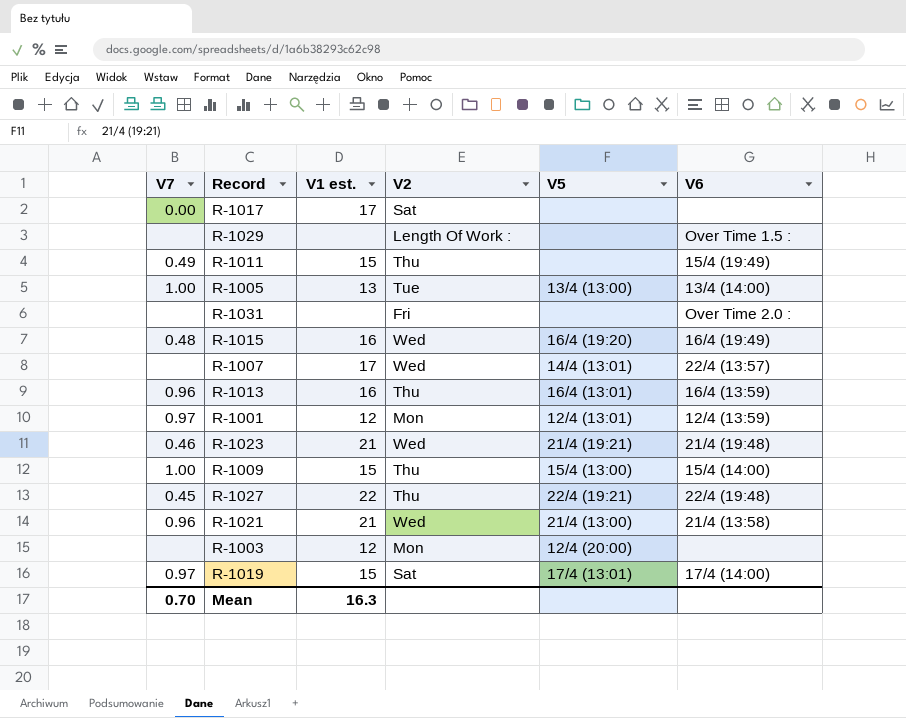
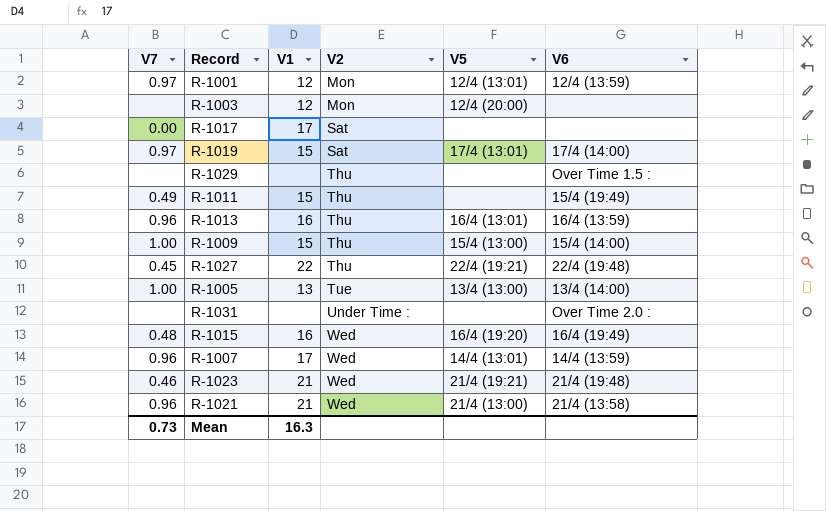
row order: none -> V2 ascending
column name: V1 est. -> V1
R-1029 | V2: Length Of Work : -> Thu
R-1031 | V2: Fri -> Under Time :
R-1007 | V7: none -> 0.96
R-1007 | V6: 22/4 (13:57) -> 14/4 (13:59)
Mean | V7: 0.70 -> 0.73

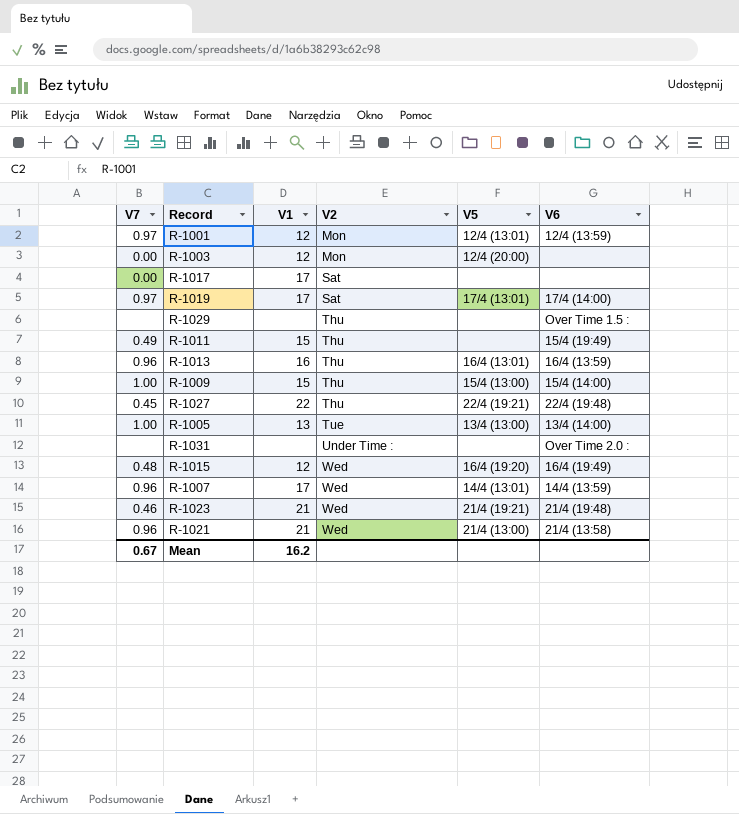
R-1003 | V7: none -> 0.00
R-1019 | V1: 15 -> 17
R-1015 | V1: 16 -> 12
Mean | V7: 0.73 -> 0.67
Mean | V1: 16.3 -> 16.2

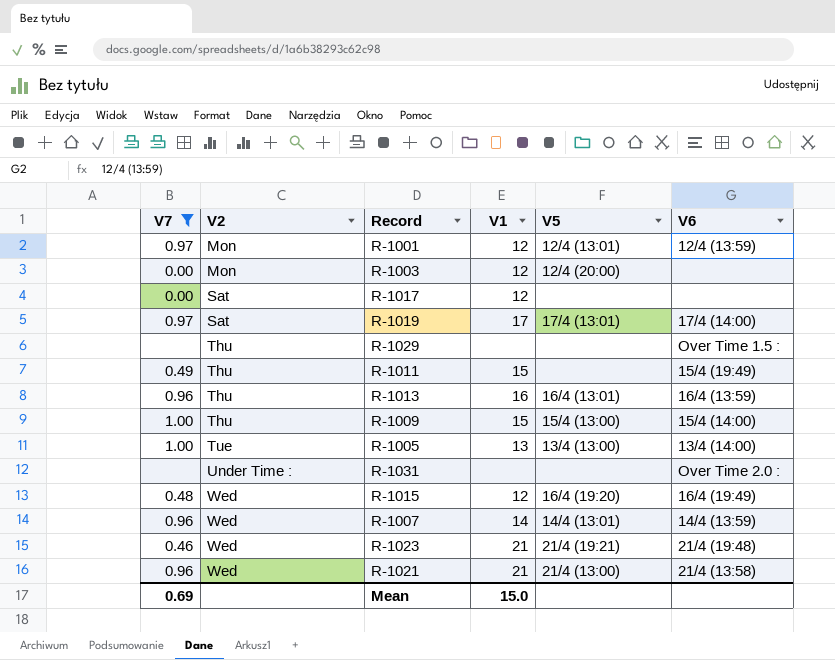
filter: none -> V7 != 0.45
column V2 | position: 4 -> 2
R-1017 | V1: 17 -> 12
R-1007 | V1: 17 -> 14
Mean | V7: 0.67 -> 0.69
Mean | V1: 16.2 -> 15.0

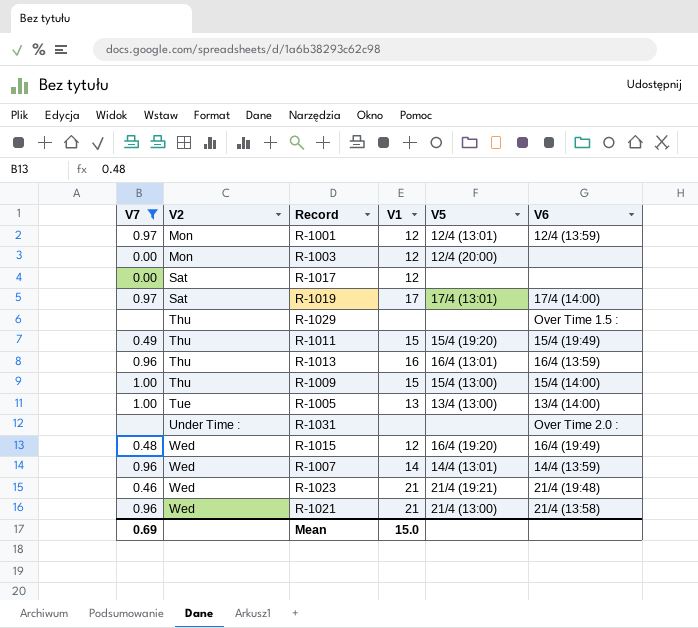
R-1011 | V5: none -> 15/4 (19:20)

